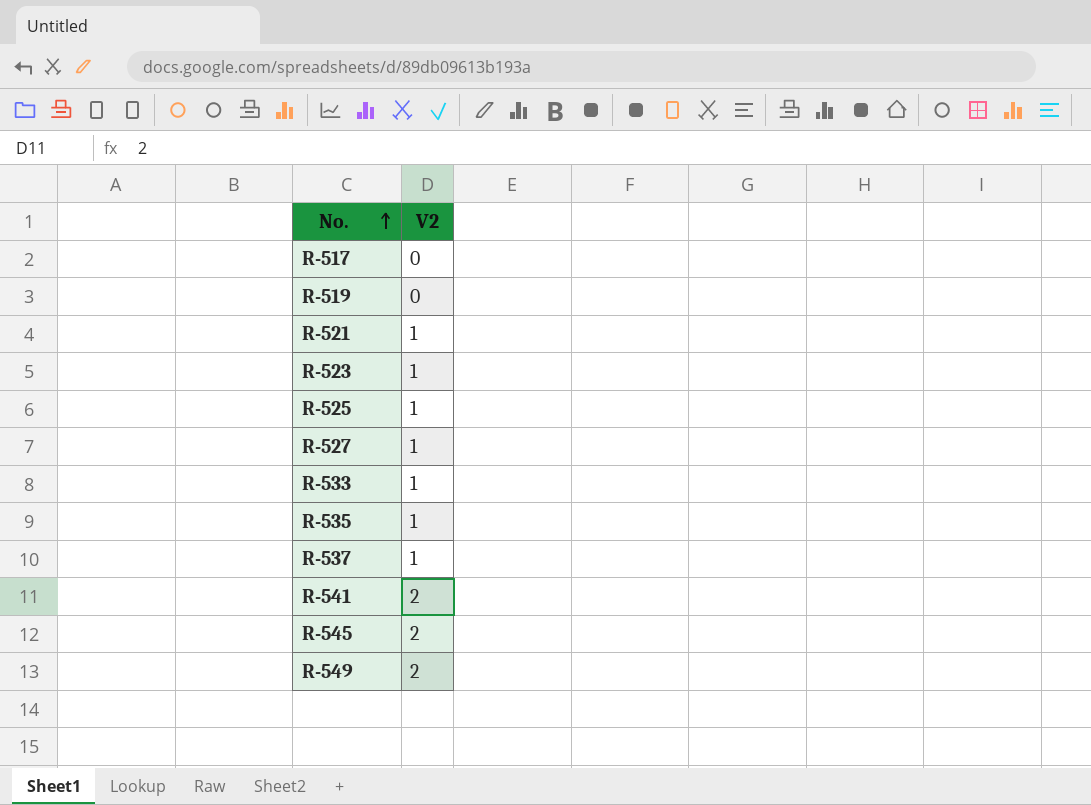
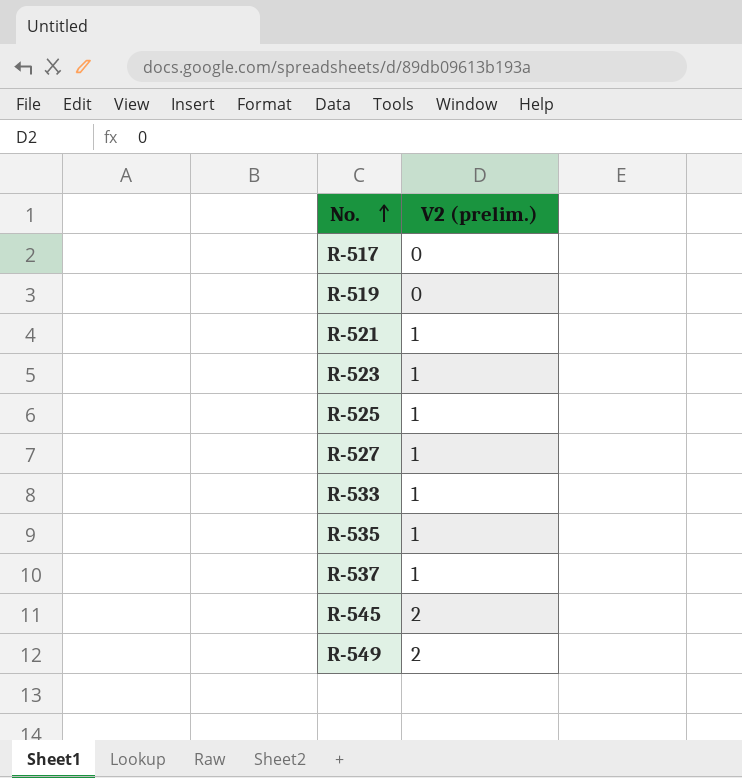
column name: V2 -> V2 (prelim.)
row R-541: 2 -> none

